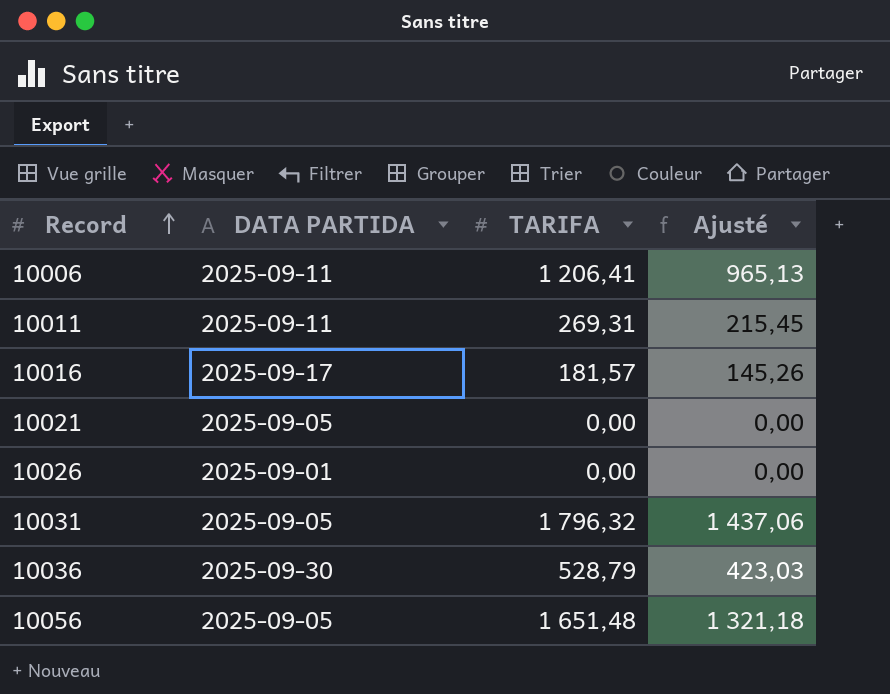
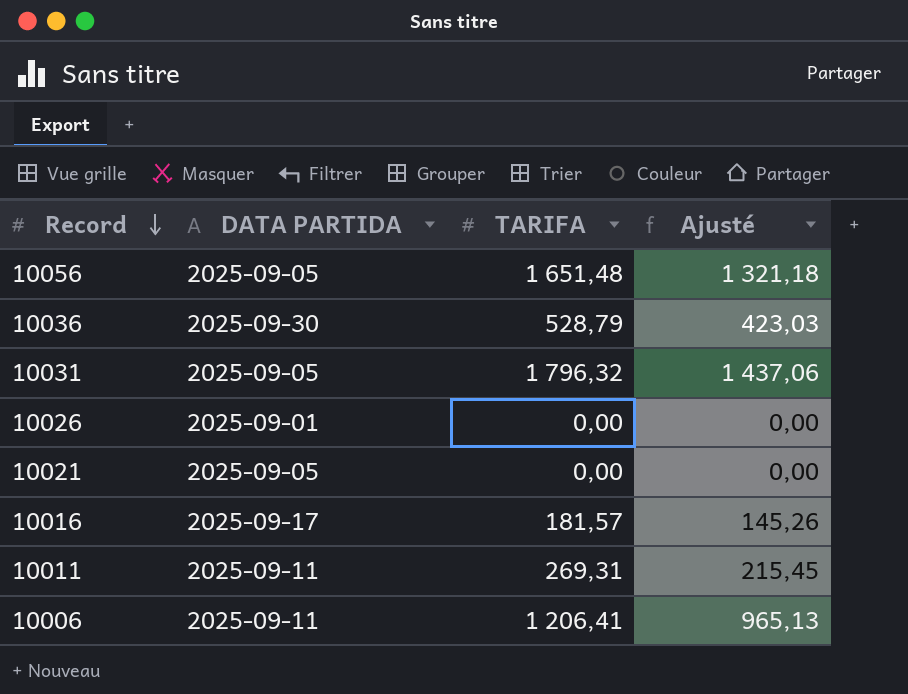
row order: Record ascending -> Record descending

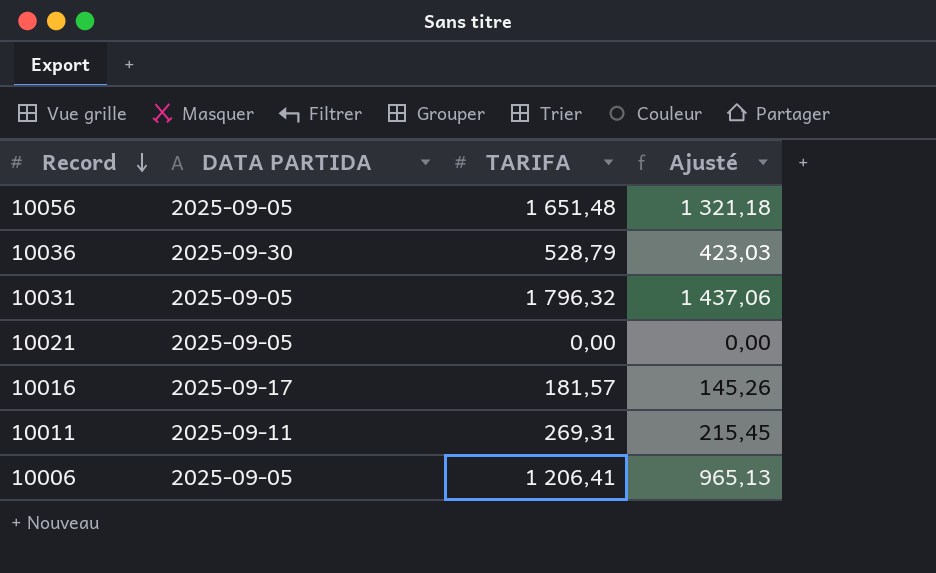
row 10026: 2025-09-01 | 0,00 | 0,00 -> none
10006 | DATA PARTIDA: 2025-09-11 -> 2025-09-05

